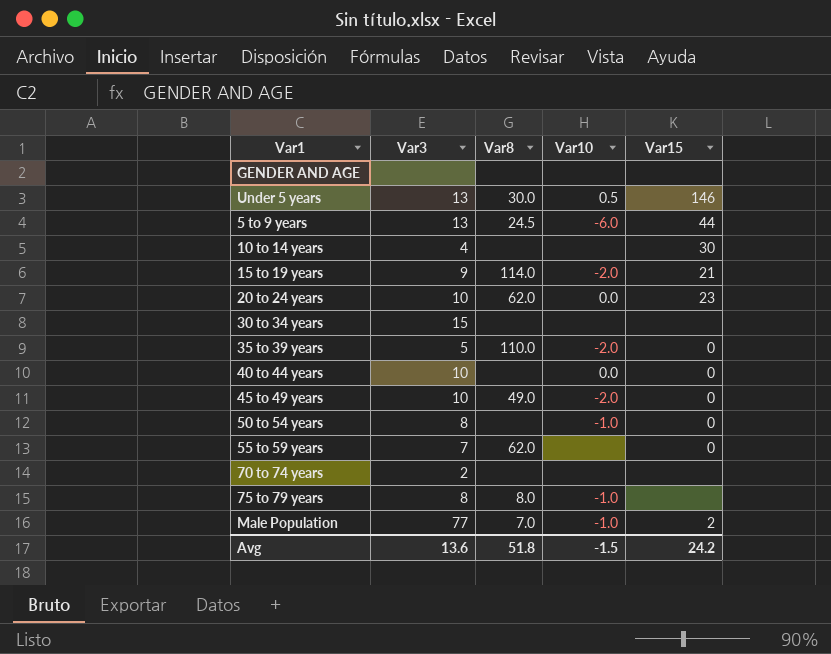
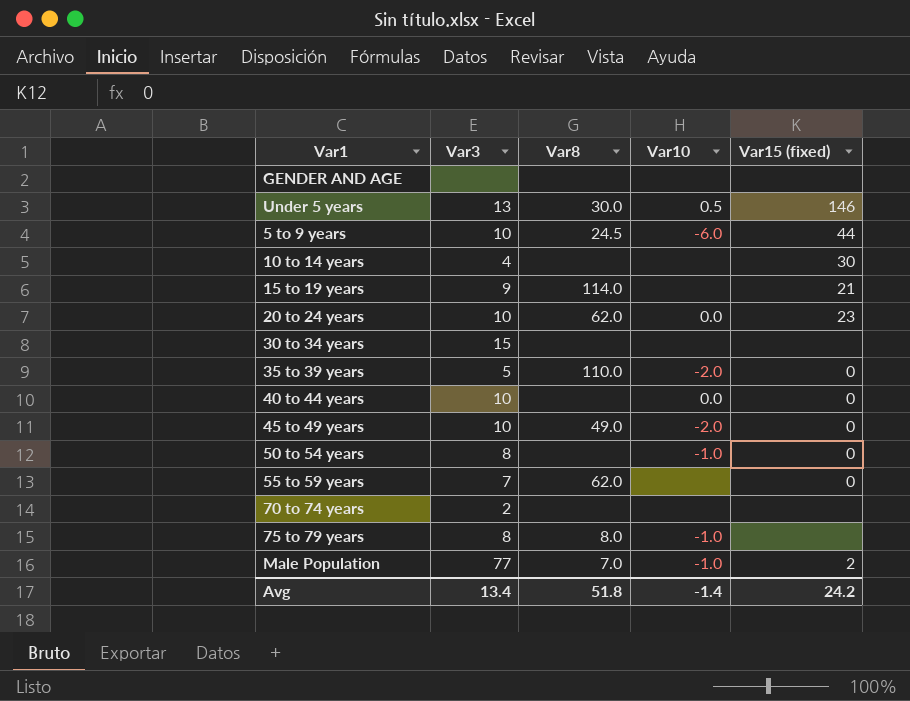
column name: Var15 -> Var15 (fixed)
5 to 9 years | Var3: 13 -> 10
15 to 19 years | Var10: -2.0 -> none
Avg | Var3: 13.6 -> 13.4
Avg | Var10: -1.5 -> -1.4

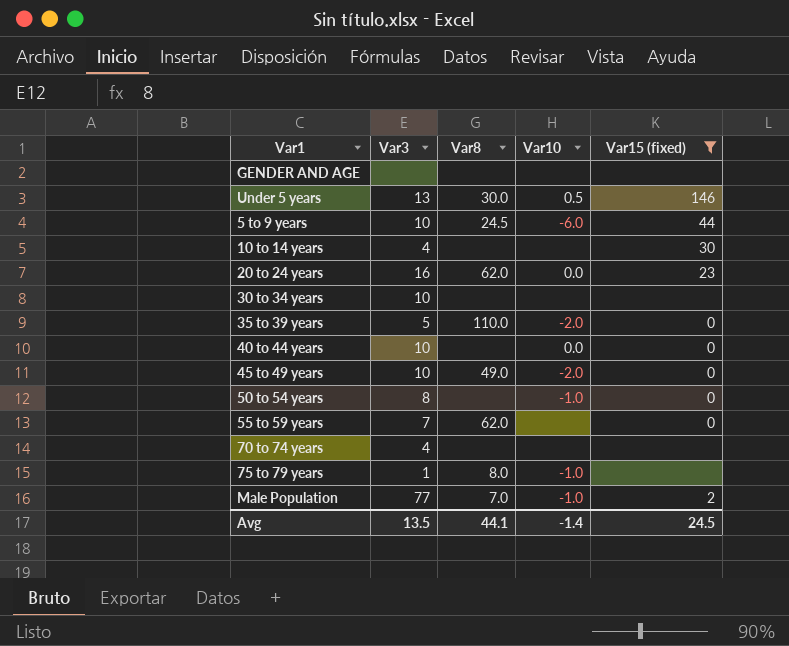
filter: none -> Var15 (fixed) != 21
20 to 24 years | Var3: 10 -> 16
30 to 34 years | Var3: 15 -> 10
70 to 74 years | Var3: 2 -> 4
75 to 79 years | Var3: 8 -> 1
Avg | Var3: 13.4 -> 13.5
Avg | Var8: 51.8 -> 44.1
Avg | Var15 (fixed): 24.2 -> 24.5

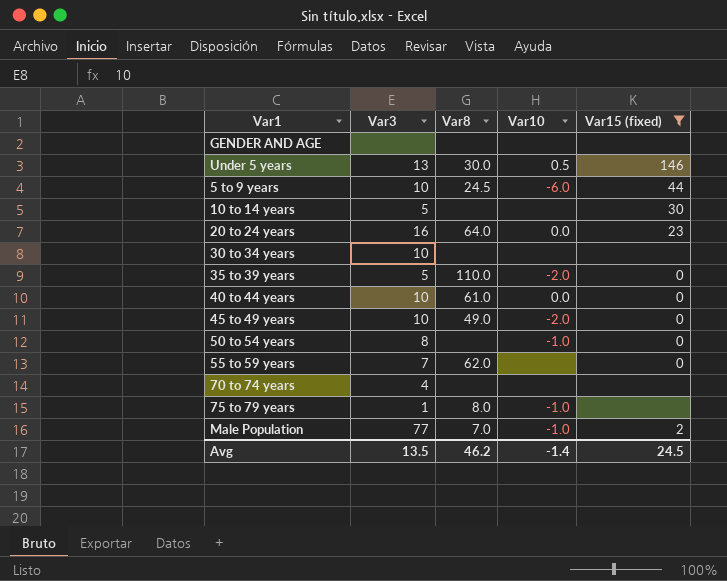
10 to 14 years | Var3: 4 -> 5
20 to 24 years | Var8: 62.0 -> 64.0
40 to 44 years | Var8: none -> 61.0
Avg | Var8: 44.1 -> 46.2

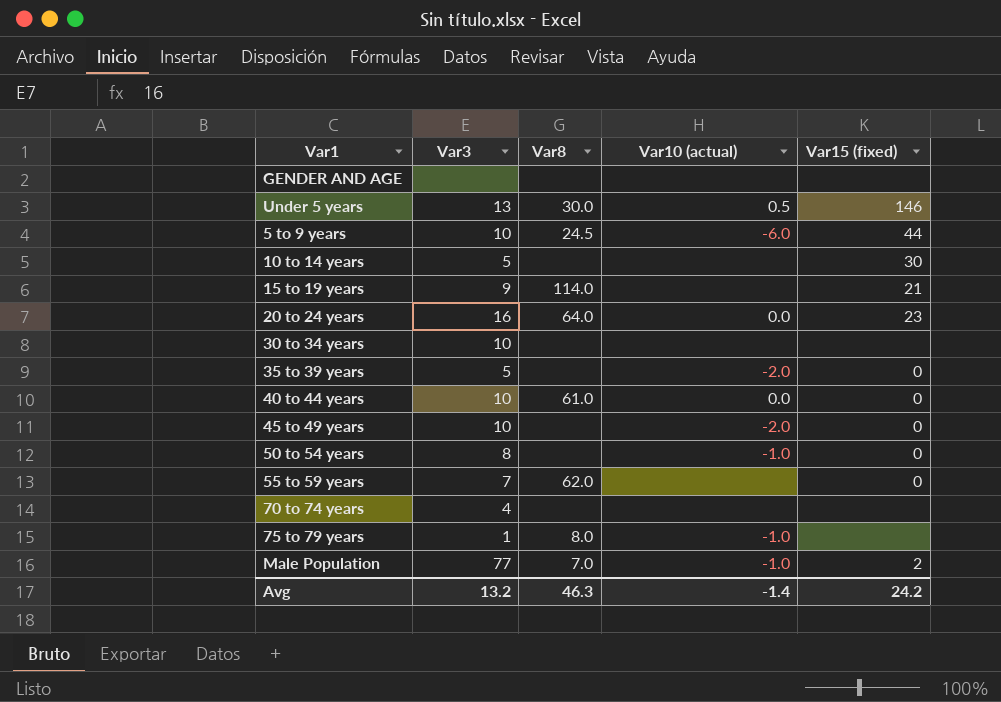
filter: Var15 (fixed) != 21 -> none
column name: Var10 -> Var10 (actual)
35 to 39 years | Var8: 110.0 -> none
45 to 49 years | Var8: 49.0 -> none
Avg | Var3: 13.5 -> 13.2
Avg | Var8: 46.2 -> 46.3
Avg | Var15 (fixed): 24.5 -> 24.2

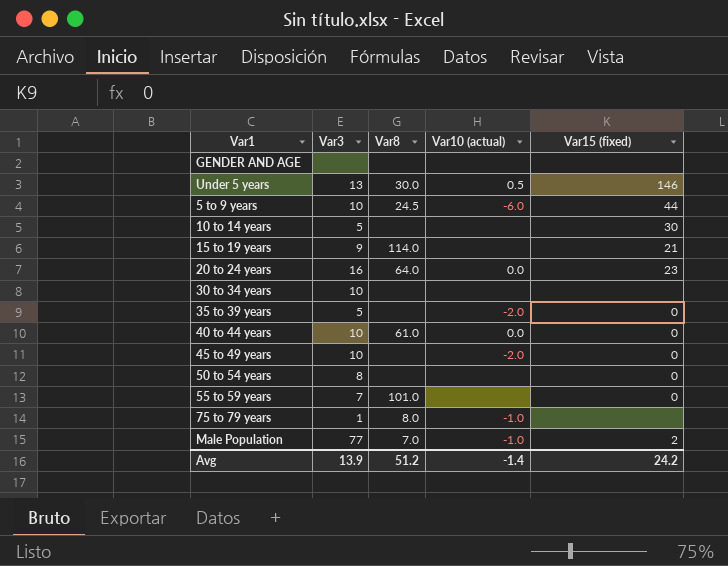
row 70 to 74 years: 4 | none | none | none -> none
50 to 54 years | Var10 (actual): -1.0 -> none
55 to 59 years | Var8: 62.0 -> 101.0
Avg | Var3: 13.2 -> 13.9
Avg | Var8: 46.3 -> 51.2

